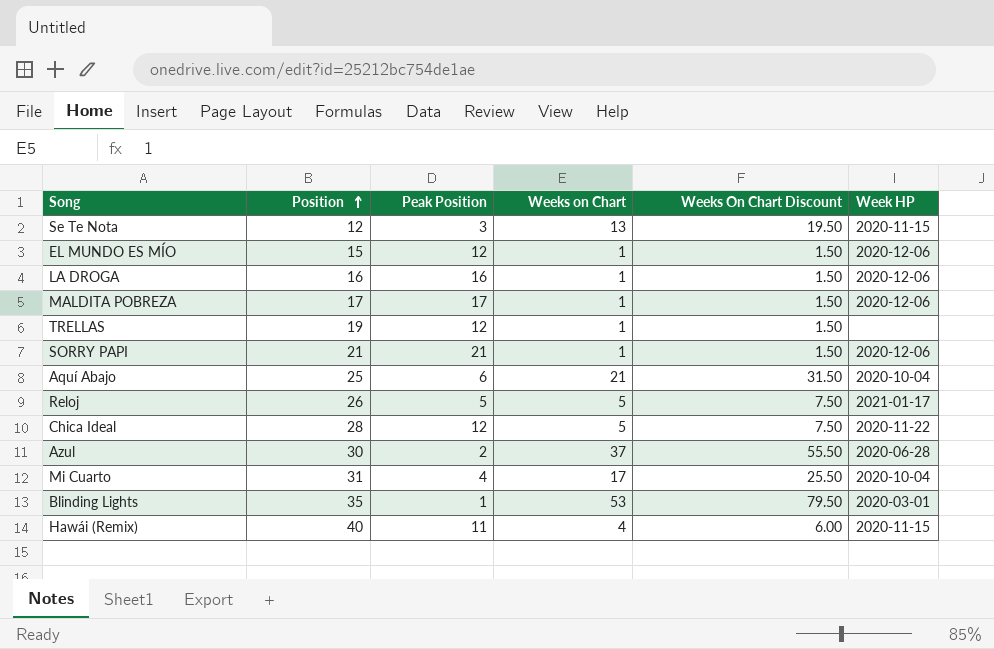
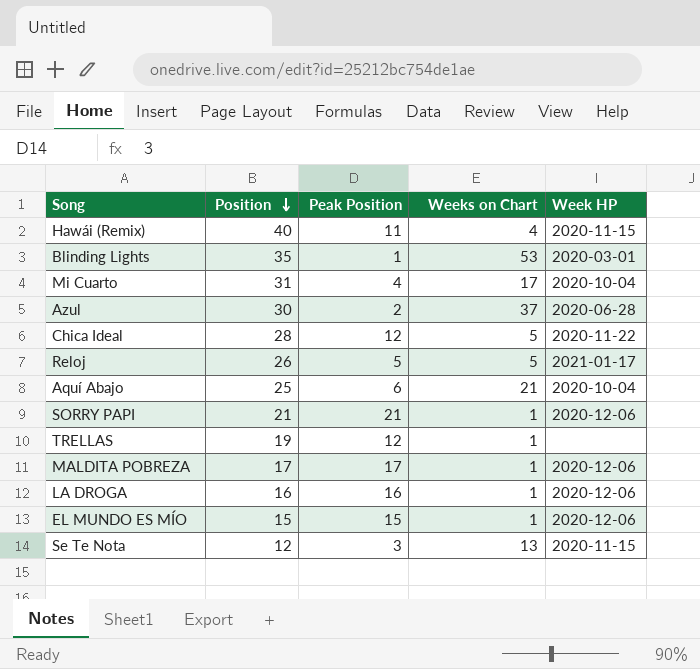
row order: Position ascending -> Position descending
column Weeks On Chart Discount | formula: [Weeks on Chart] * 1.5 -> none
EL MUNDO ES MÍO | Peak Position: 12 -> 15

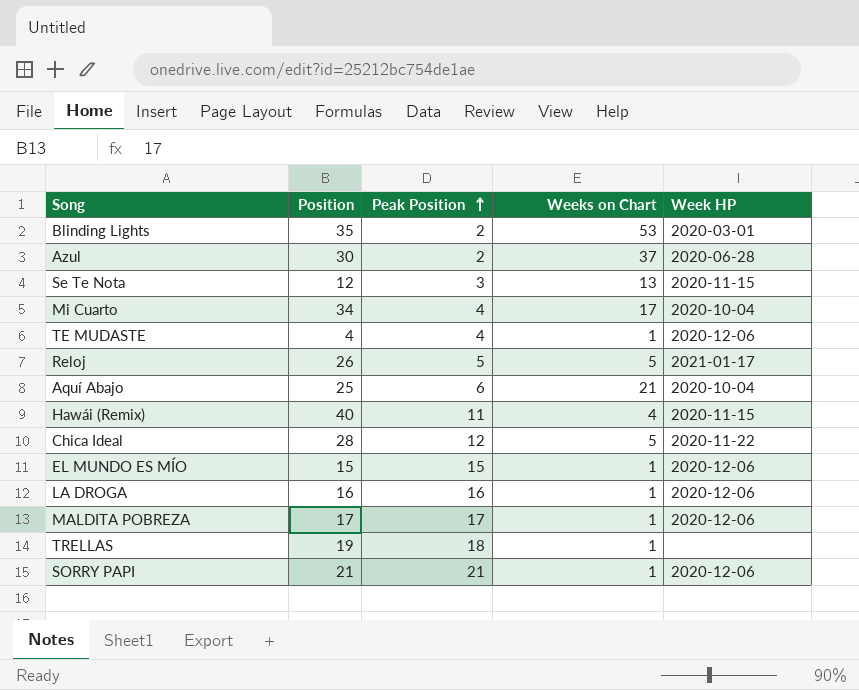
row order: Position descending -> Peak Position ascending
Blinding Lights | Peak Position: 1 -> 2
Mi Cuarto | Position: 31 -> 34
row TE MUDASTE: none -> 4 | 4 | 1 | 2020-12-06
TRELLAS | Peak Position: 12 -> 18

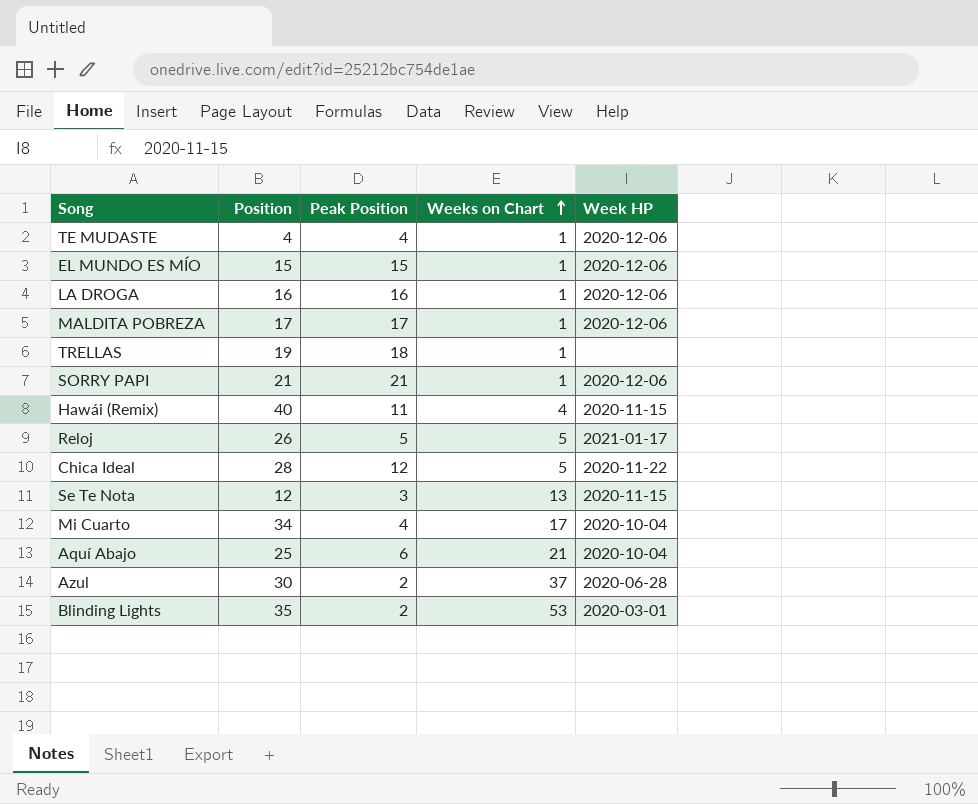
row order: Peak Position ascending -> Weeks on Chart ascending

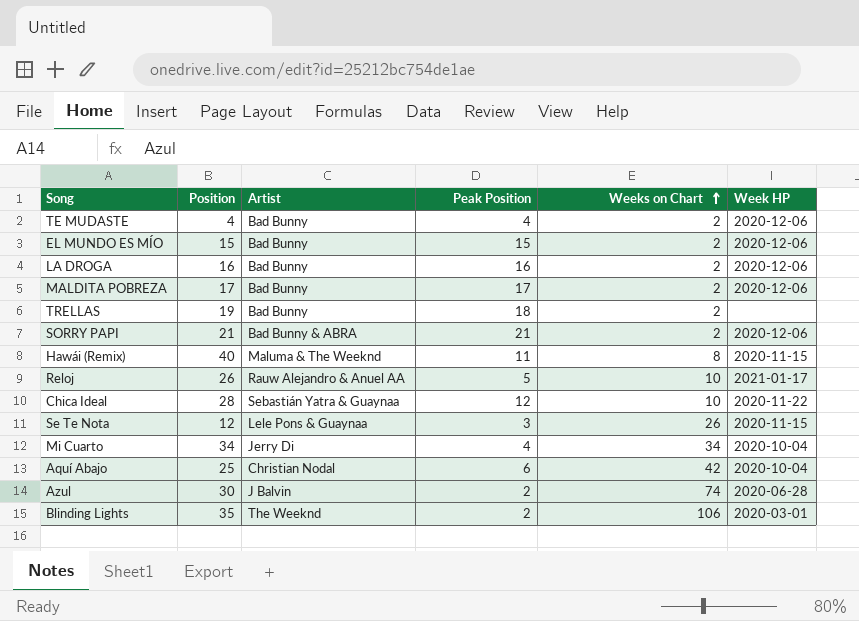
column Artist | position: none -> 3
TE MUDASTE | Weeks on Chart: 1 -> 2
EL MUNDO ES MÍO | Weeks on Chart: 1 -> 2
LA DROGA | Weeks on Chart: 1 -> 2
MALDITA POBREZA | Weeks on Chart: 1 -> 2
TRELLAS | Weeks on Chart: 1 -> 2
SORRY PAPI | Weeks on Chart: 1 -> 2
Hawái (Remix) | Weeks on Chart: 4 -> 8
Reloj | Weeks on Chart: 5 -> 10
Chica Ideal | Weeks on Chart: 5 -> 10
Se Te Nota | Weeks on Chart: 13 -> 26
Mi Cuarto | Weeks on Chart: 17 -> 34
Aquí Abajo | Weeks on Chart: 21 -> 42
Azul | Weeks on Chart: 37 -> 74
Blinding Lights | Weeks on Chart: 53 -> 106

